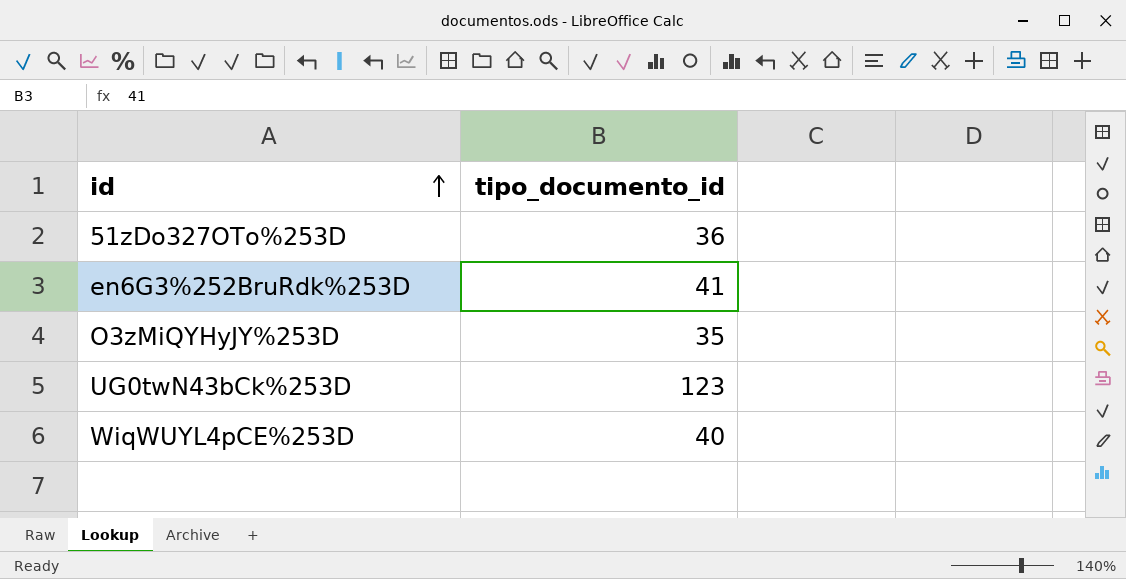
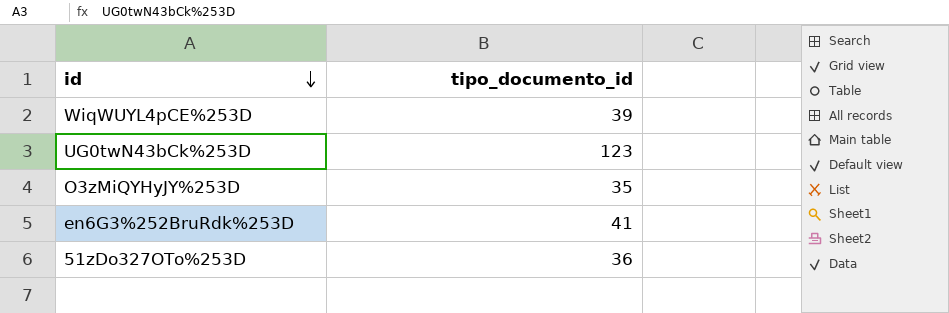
row order: id ascending -> id descending
WiqWUYL4pCE%253D | tipo_documento_id: 40 -> 39

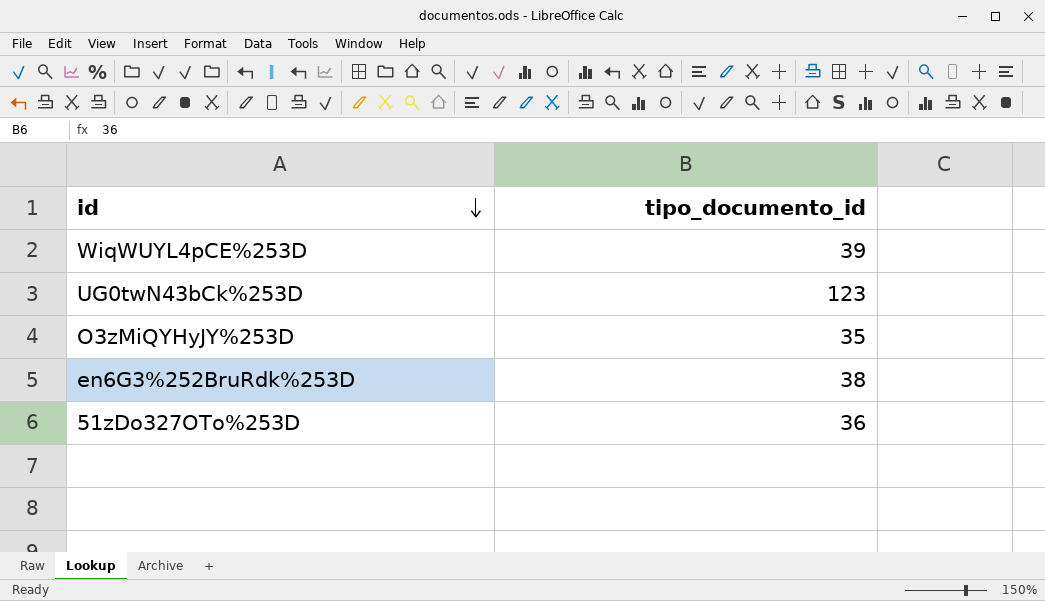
en6G3%252BruRdk%253D | tipo_documento_id: 41 -> 38

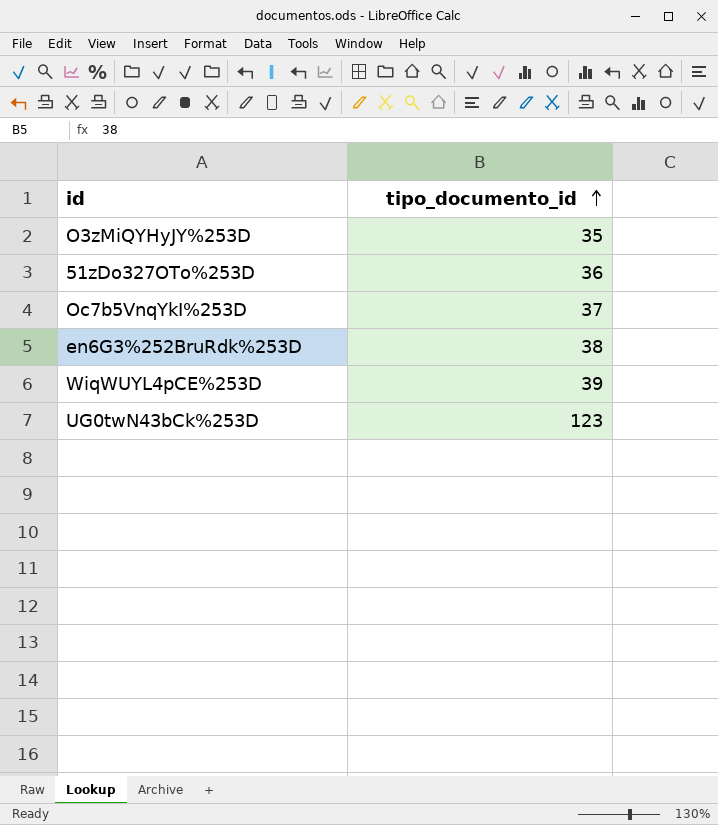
row order: id descending -> tipo_documento_id ascending
row Oc7b5VnqYkI%253D: none -> 37

